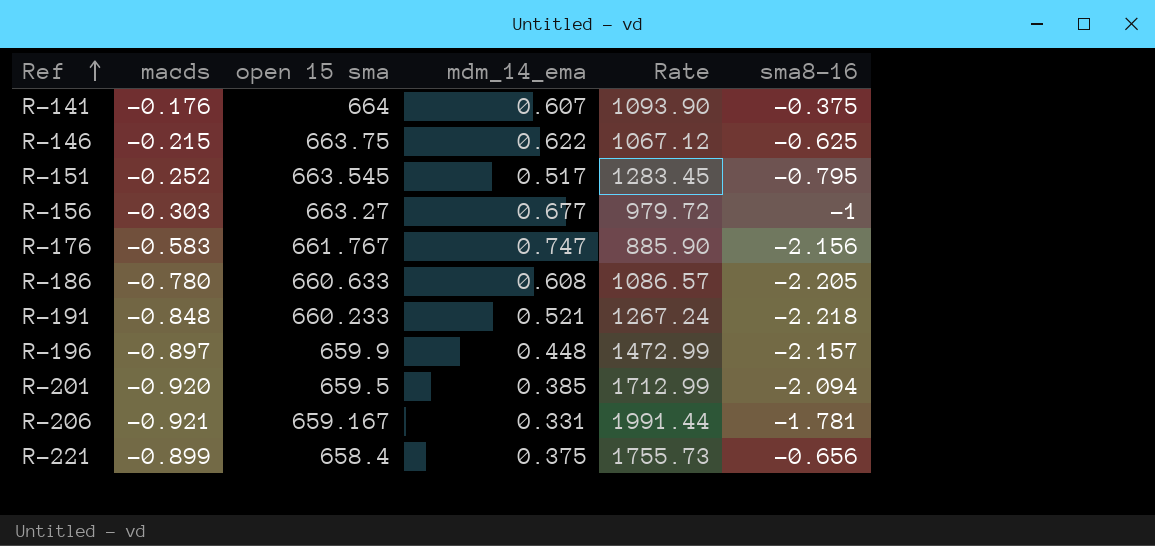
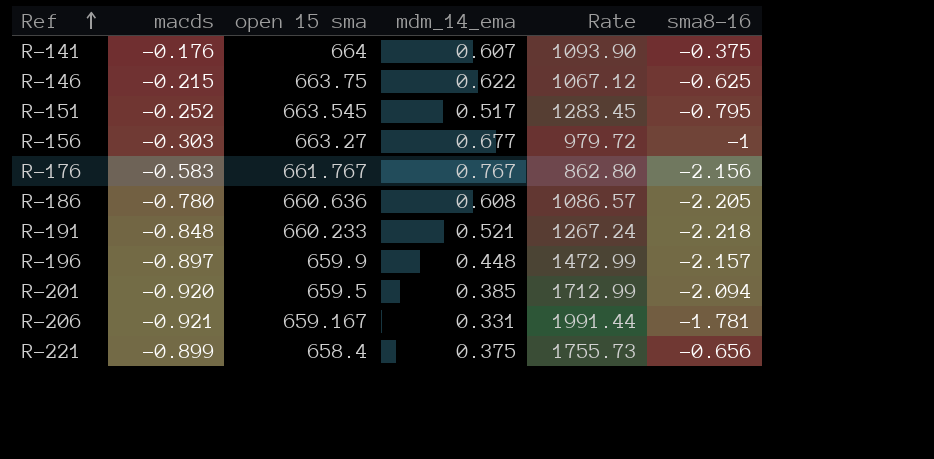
R-176 | mdm_14_ema: 0.747 -> 0.767
R-176 | Rate: 885.90 -> 862.80
R-186 | open 15 sma: 660.633 -> 660.636

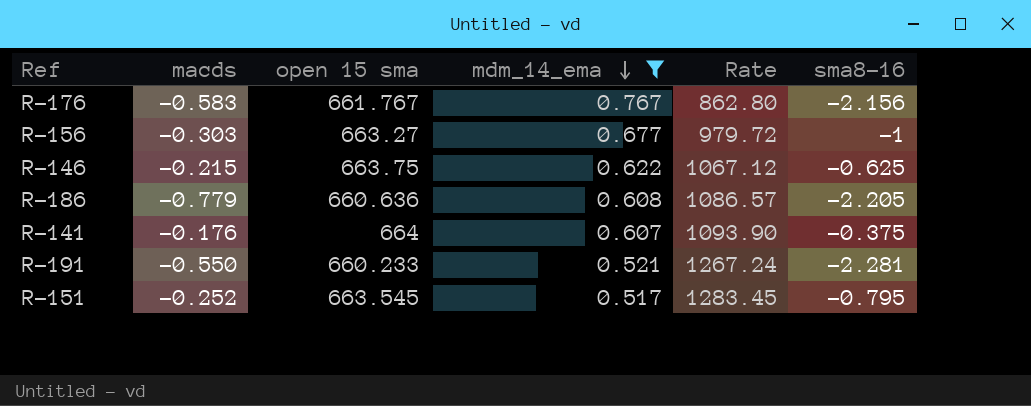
filter: none -> mdm_14_ema >= 0.517
row order: Ref ascending -> mdm_14_ema descending
R-186 | macds: -0.780 -> -0.779
R-191 | macds: -0.848 -> -0.550
R-191 | sma8-16: -2.218 -> -2.281

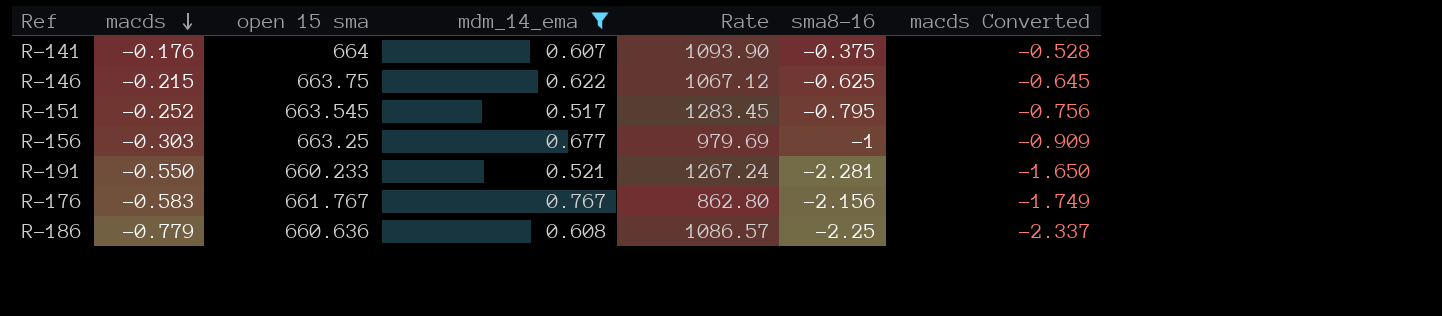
row order: mdm_14_ema descending -> macds descending
column macds Converted | formula: none -> [macds] * 3
R-156 | open 15 sma: 663.27 -> 663.25
R-156 | Rate: 979.72 -> 979.69
R-186 | sma8-16: -2.205 -> -2.25

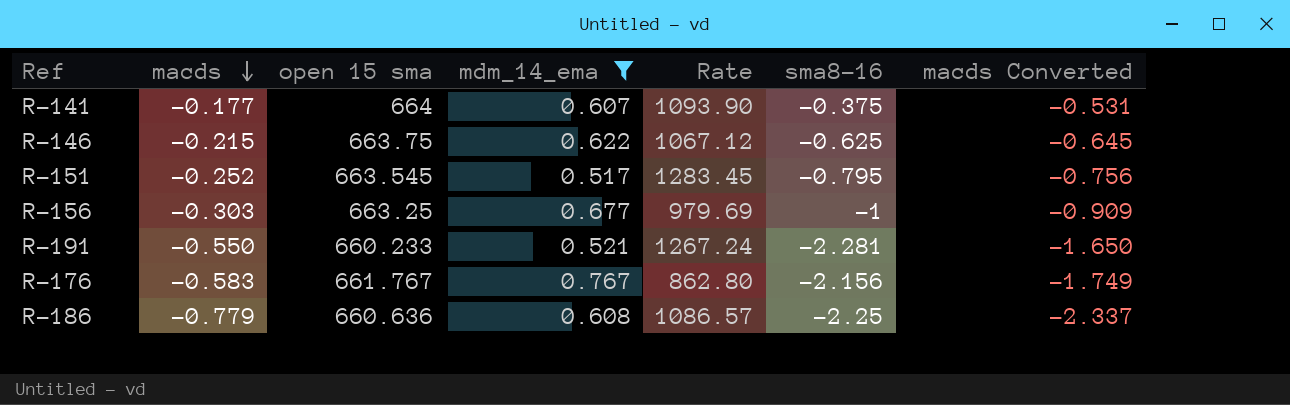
R-141 | macds: -0.176 -> -0.177
R-141 | macds Converted: -0.528 -> -0.531

